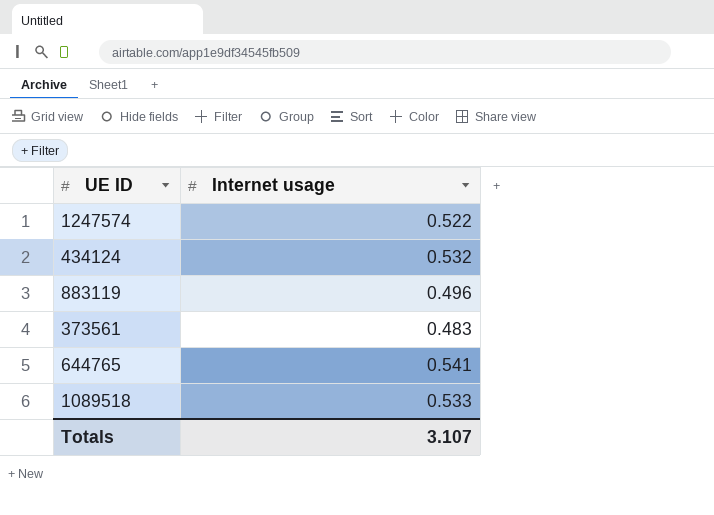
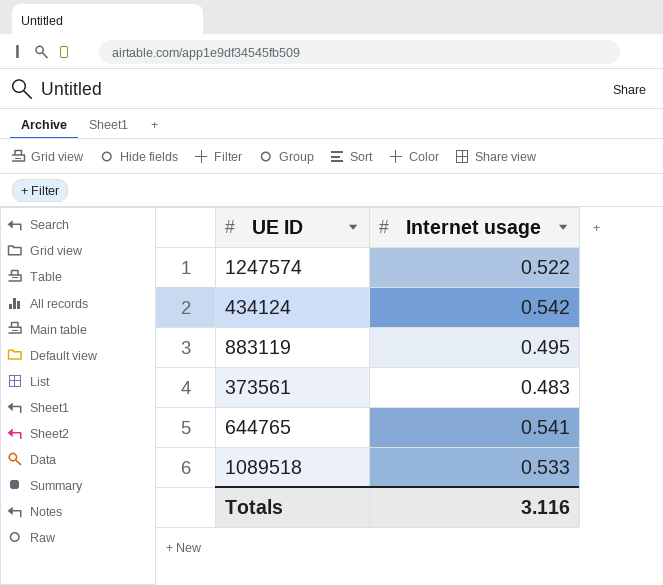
434124 | Internet usage: 0.532 -> 0.542
883119 | Internet usage: 0.496 -> 0.495
Totals | Internet usage: 3.107 -> 3.116

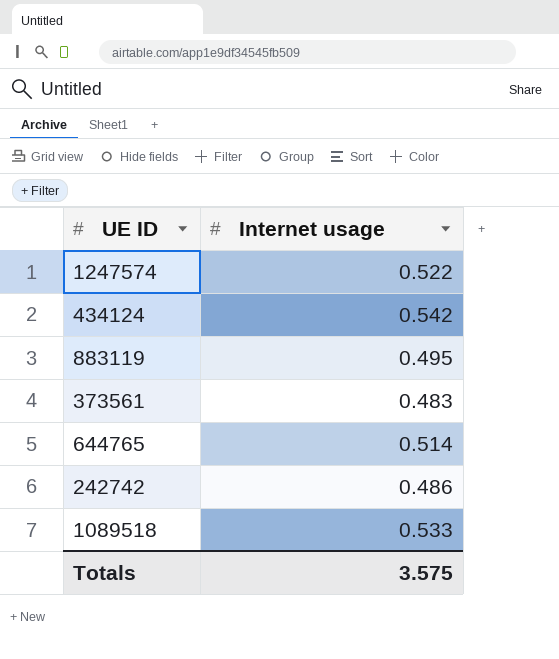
644765 | Internet usage: 0.541 -> 0.514
row 242742: none -> 0.486
Totals | Internet usage: 3.116 -> 3.575

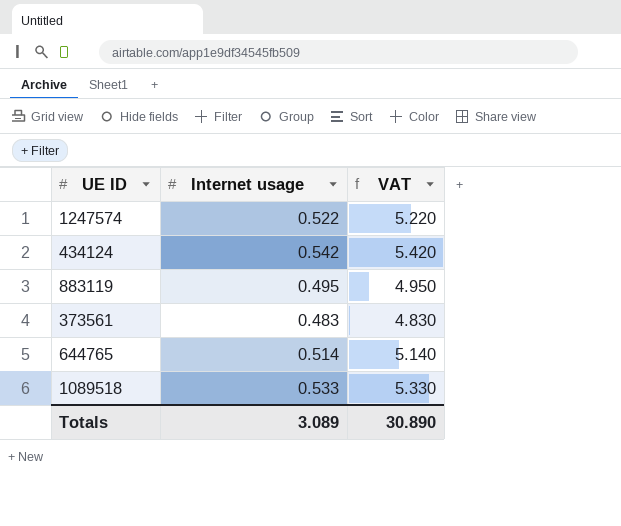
column VAT | formula: none -> [Internet usage] * 10
row 242742: 0.486 -> none
Totals | Internet usage: 3.575 -> 3.089

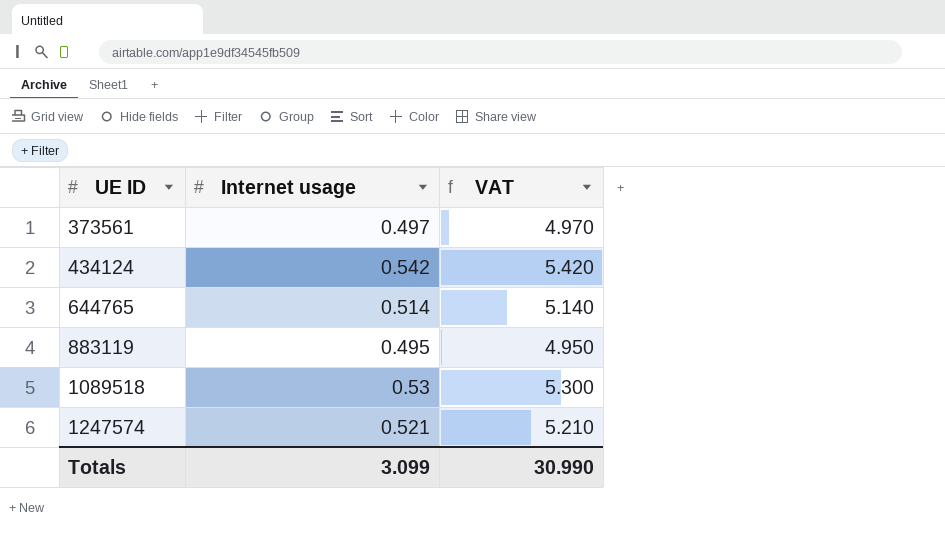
row order: none -> UE ID ascending
373561 | Internet usage: 0.483 -> 0.497
373561 | VAT: 4.830 -> 4.970
1089518 | Internet usage: 0.533 -> 0.53
1089518 | VAT: 5.330 -> 5.300
1247574 | Internet usage: 0.522 -> 0.521
1247574 | VAT: 5.220 -> 5.210
Totals | Internet usage: 3.089 -> 3.099
Totals | VAT: 30.890 -> 30.990

